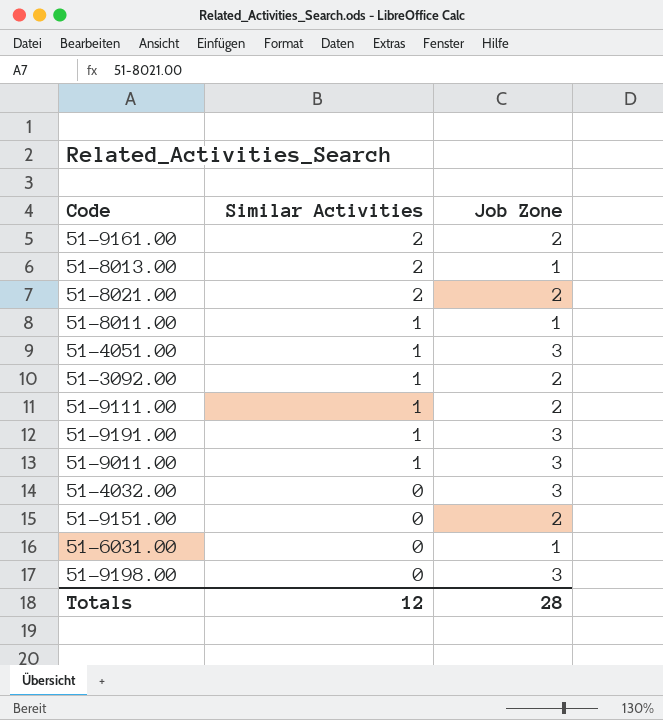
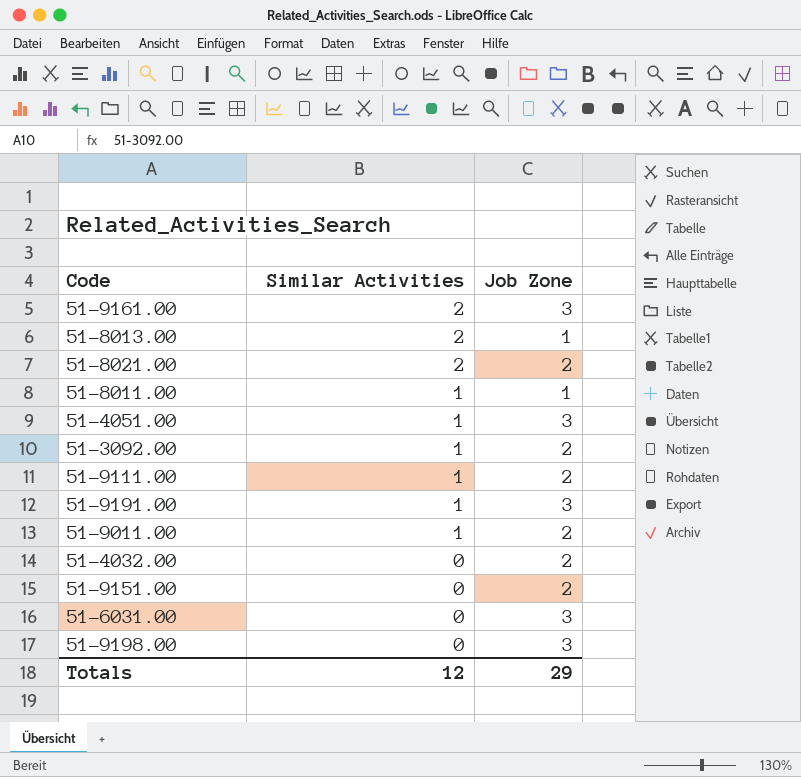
51-9161.00 | Job Zone: 2 -> 3
51-9011.00 | Job Zone: 3 -> 2
51-4032.00 | Job Zone: 3 -> 2
51-6031.00 | Job Zone: 1 -> 3
Totals | Job Zone: 28 -> 29

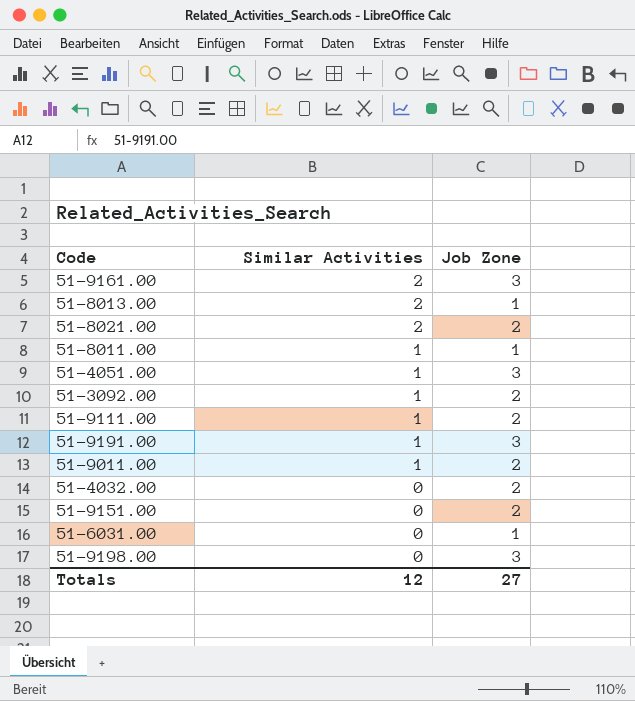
51-6031.00 | Job Zone: 3 -> 1
Totals | Job Zone: 29 -> 27

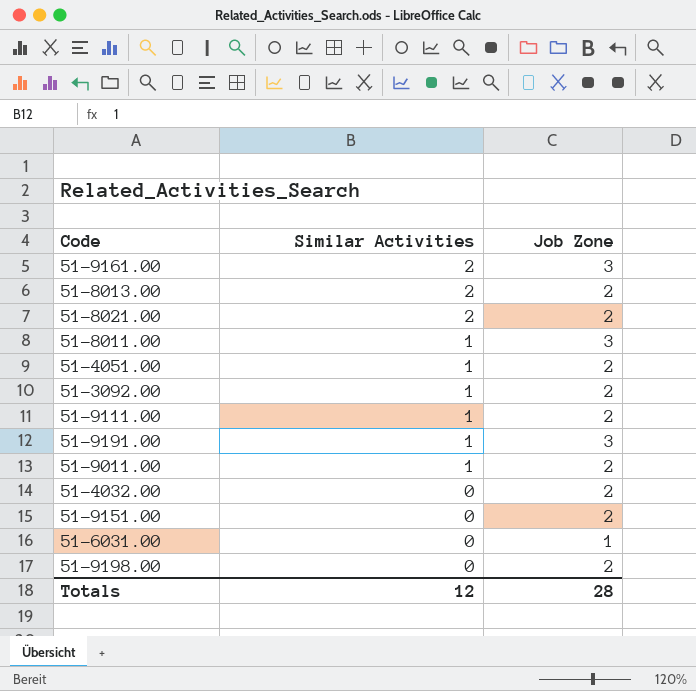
51-8013.00 | Job Zone: 1 -> 2
51-8011.00 | Job Zone: 1 -> 3
51-4051.00 | Job Zone: 3 -> 2
51-9198.00 | Job Zone: 3 -> 2
Totals | Job Zone: 27 -> 28

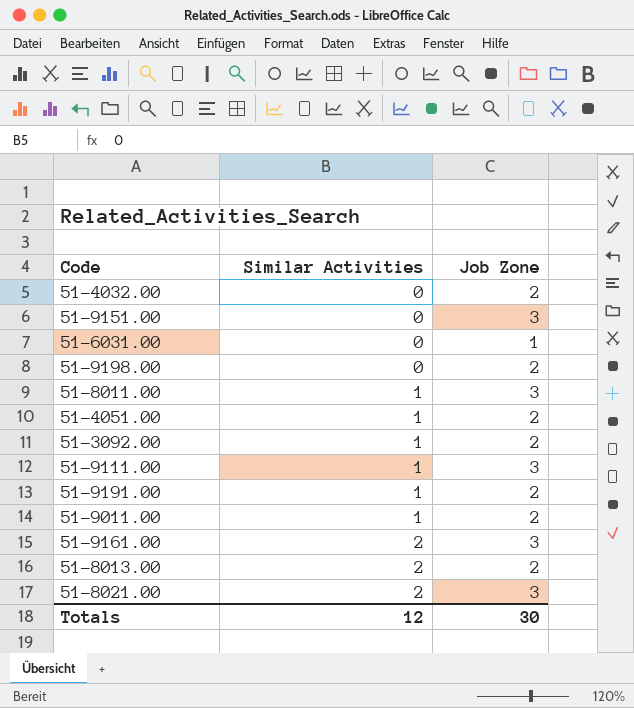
row order: Similar Activities descending -> Similar Activities ascending
51-9151.00 | Job Zone: 2 -> 3
51-9111.00 | Job Zone: 2 -> 3
51-9191.00 | Job Zone: 3 -> 2
51-8021.00 | Job Zone: 2 -> 3
Totals | Job Zone: 28 -> 30

